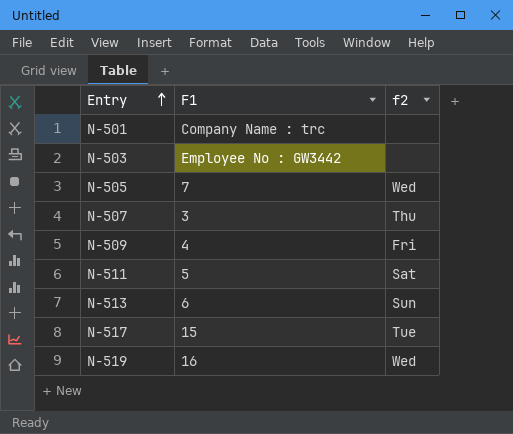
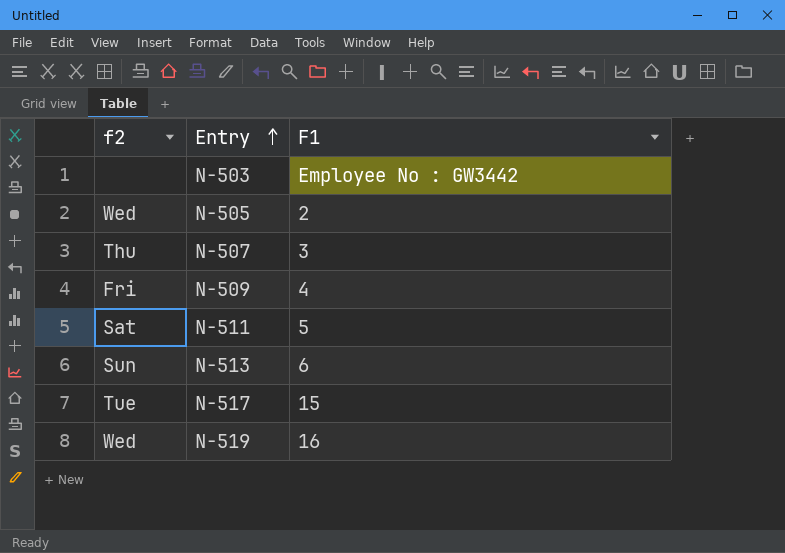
column f2 | position: 3 -> 1
row N-501: Company Name : trc | none -> none
N-505 | F1: 7 -> 2

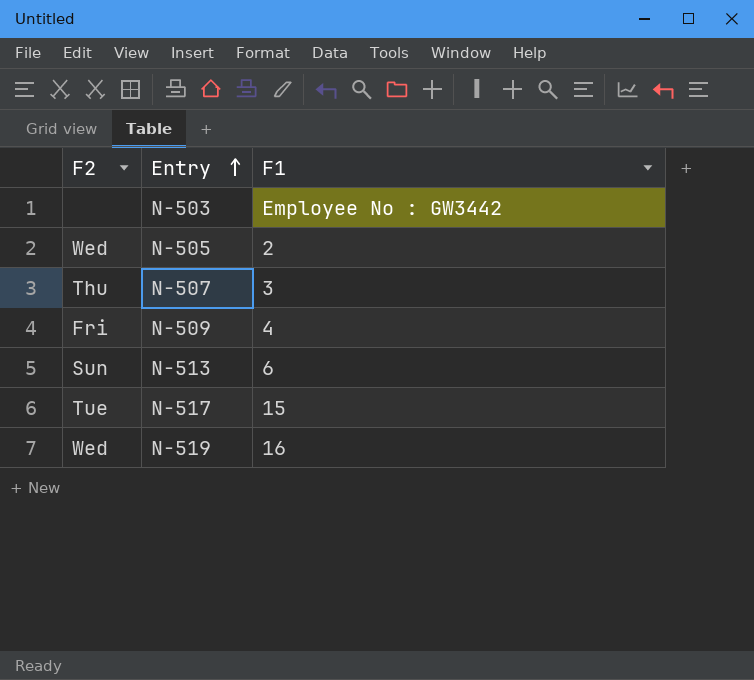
column name: f2 -> F2
row N-511: Sat | 5 -> none

